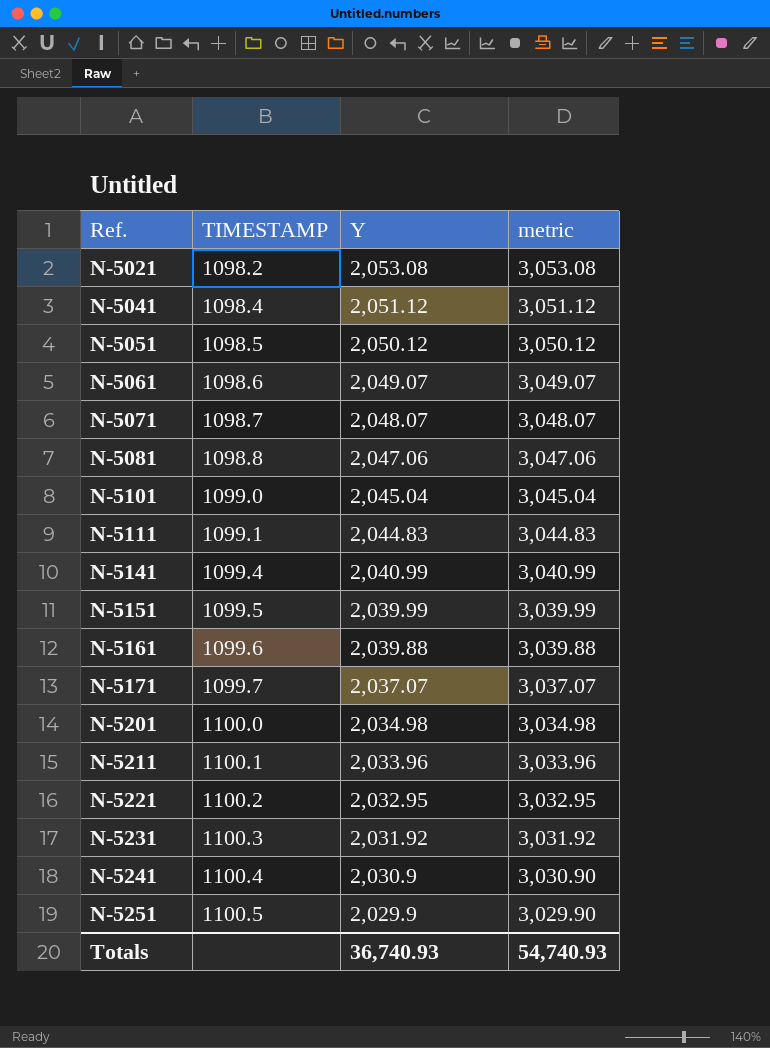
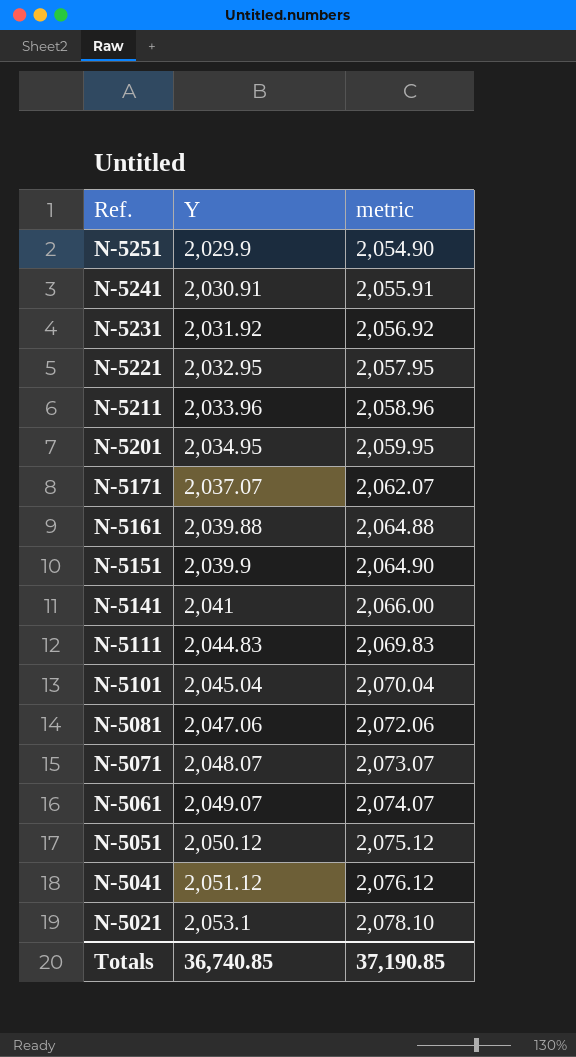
row order: Ref. ascending -> Ref. descending
column TIMESTAMP | position: 2 -> none
column metric | formula: [Y] + 1000 -> [Y] + 25
N-5241 | Y: 2,030.9 -> 2,030.91
N-5201 | Y: 2,034.98 -> 2,034.95
N-5151 | Y: 2,039.99 -> 2,039.9
N-5141 | Y: 2,040.99 -> 2,041
N-5021 | Y: 2,053.08 -> 2,053.1
Totals | Y: 36,740.93 -> 36,740.85
Totals | metric: 54,740.93 -> 37,190.85

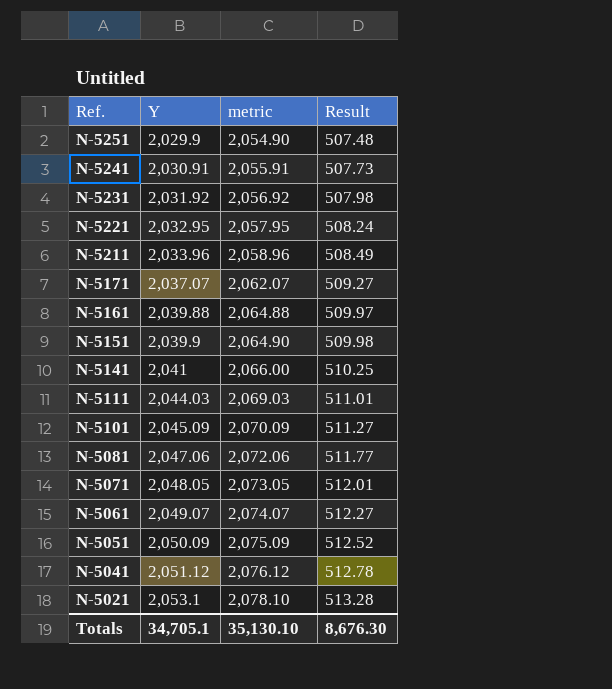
column Result | formula: none -> [Y] * 0.25
row N-5201: 2,034.95 | 2,059.95 -> none
N-5111 | Y: 2,044.83 -> 2,044.03
N-5111 | metric: 2,069.83 -> 2,069.03
N-5101 | Y: 2,045.04 -> 2,045.09
N-5101 | metric: 2,070.04 -> 2,070.09
N-5071 | Y: 2,048.07 -> 2,048.05
N-5071 | metric: 2,073.07 -> 2,073.05
N-5051 | Y: 2,050.12 -> 2,050.09
N-5051 | metric: 2,075.12 -> 2,075.09
Totals | Y: 36,740.85 -> 34,705.1
Totals | metric: 37,190.85 -> 35,130.10

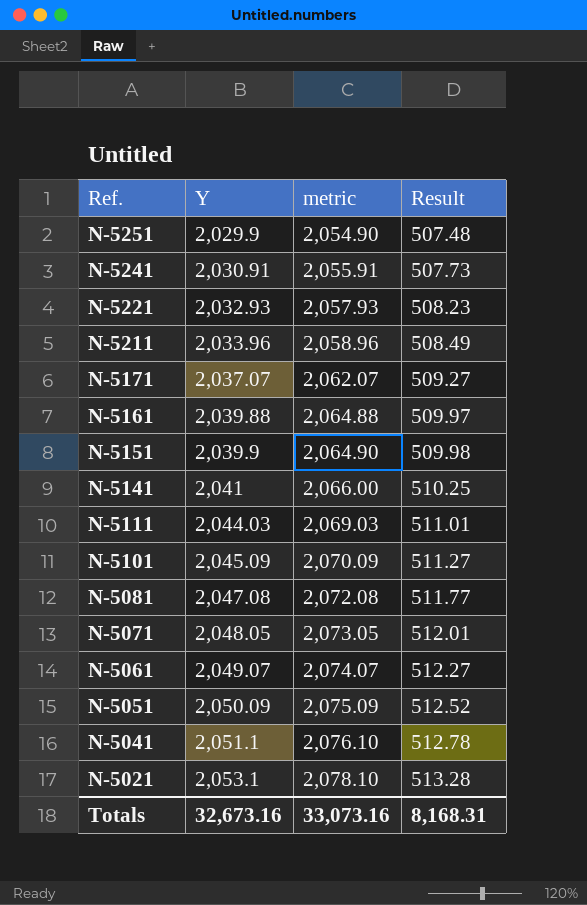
row N-5231: 2,031.92 | 2,056.92 | 507.98 -> none
N-5221 | Y: 2,032.95 -> 2,032.93
N-5221 | metric: 2,057.95 -> 2,057.93
N-5221 | Result: 508.24 -> 508.23
N-5081 | Y: 2,047.06 -> 2,047.08
N-5081 | metric: 2,072.06 -> 2,072.08
N-5041 | Y: 2,051.12 -> 2,051.1
N-5041 | metric: 2,076.12 -> 2,076.10
Totals | Y: 34,705.1 -> 32,673.16
Totals | metric: 35,130.10 -> 33,073.16
Totals | Result: 8,676.30 -> 8,168.31

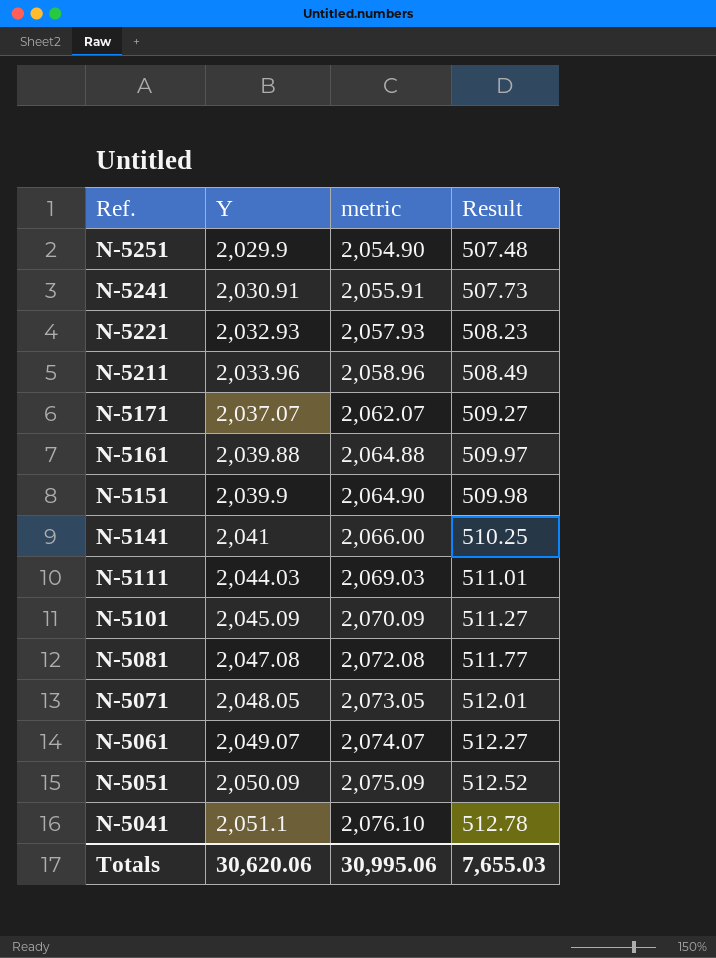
row N-5021: 2,053.1 | 2,078.10 | 513.28 -> none
Totals | Y: 32,673.16 -> 30,620.06
Totals | metric: 33,073.16 -> 30,995.06
Totals | Result: 8,168.31 -> 7,655.03

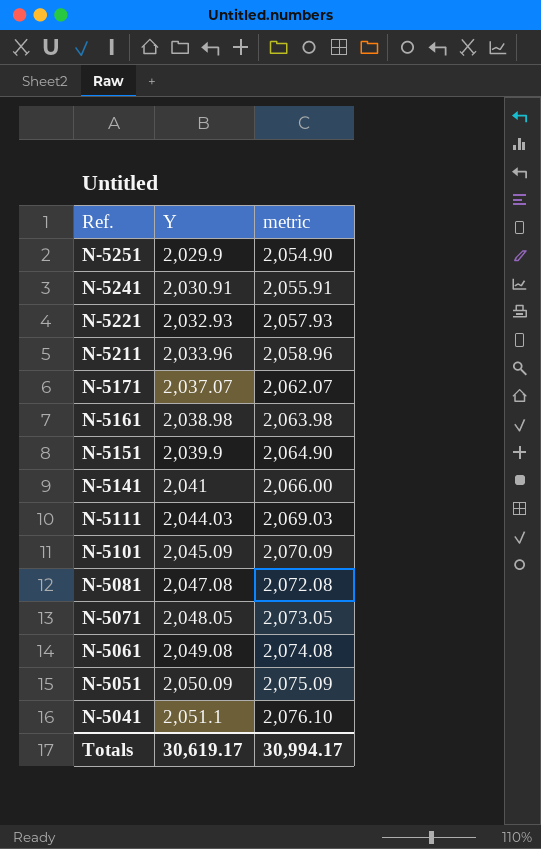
column Result | formula: [Y] * 0.25 -> none
N-5161 | Y: 2,039.88 -> 2,038.98
N-5161 | metric: 2,064.88 -> 2,063.98
N-5061 | Y: 2,049.07 -> 2,049.08
N-5061 | metric: 2,074.07 -> 2,074.08
Totals | Y: 30,620.06 -> 30,619.17
Totals | metric: 30,995.06 -> 30,994.17

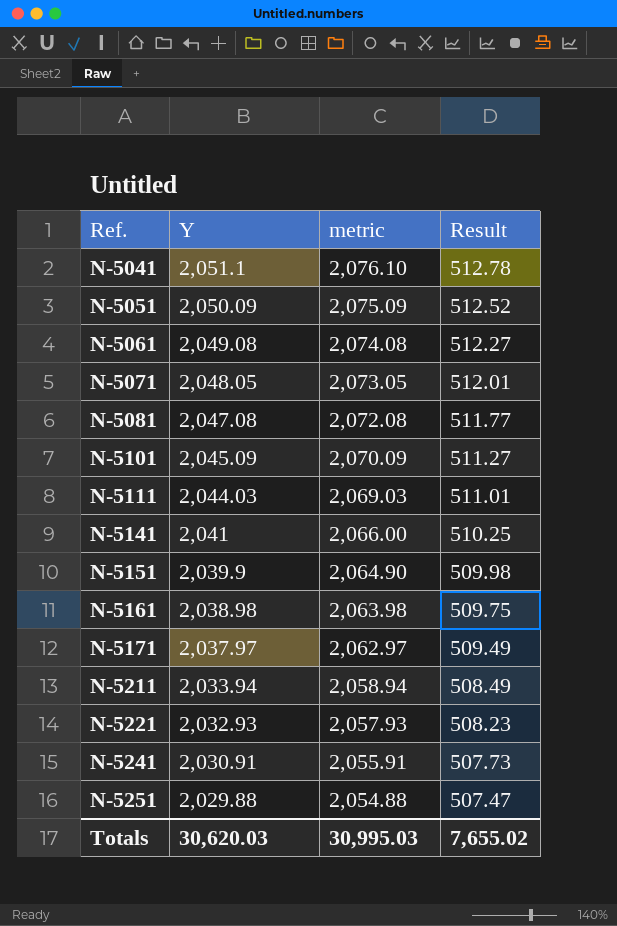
row order: Ref. descending -> Ref. ascending
column Result | formula: none -> [Y] * 0.25
N-5171 | Y: 2,037.07 -> 2,037.97
N-5171 | metric: 2,062.07 -> 2,062.97
N-5211 | Y: 2,033.96 -> 2,033.94
N-5211 | metric: 2,058.96 -> 2,058.94
N-5251 | Y: 2,029.9 -> 2,029.88
N-5251 | metric: 2,054.90 -> 2,054.88
Totals | Y: 30,619.17 -> 30,620.03
Totals | metric: 30,994.17 -> 30,995.03

